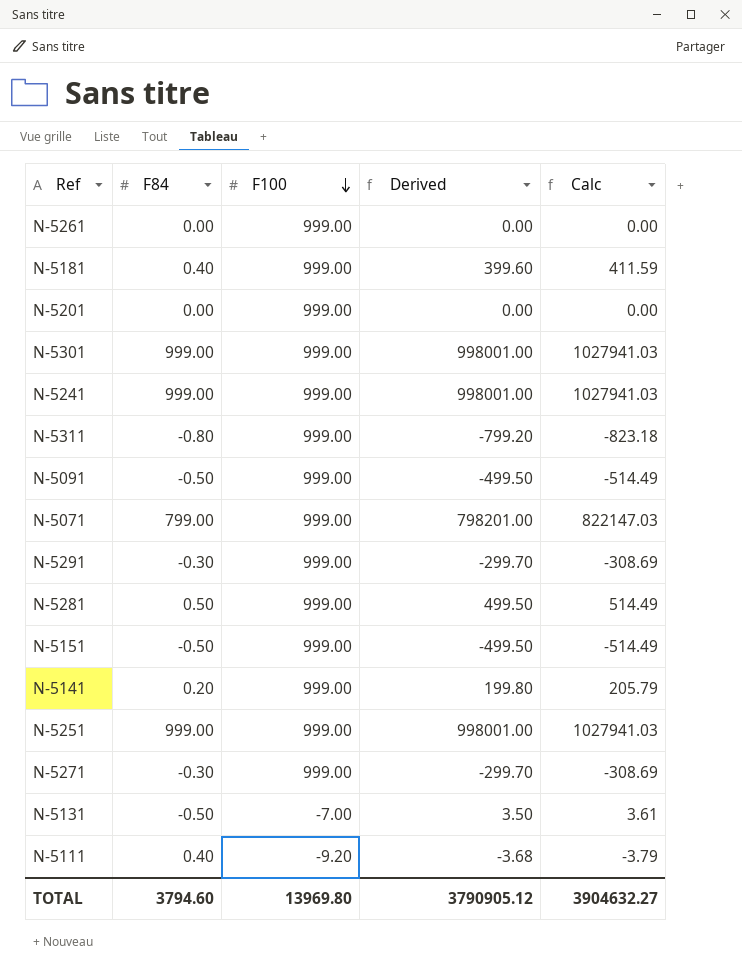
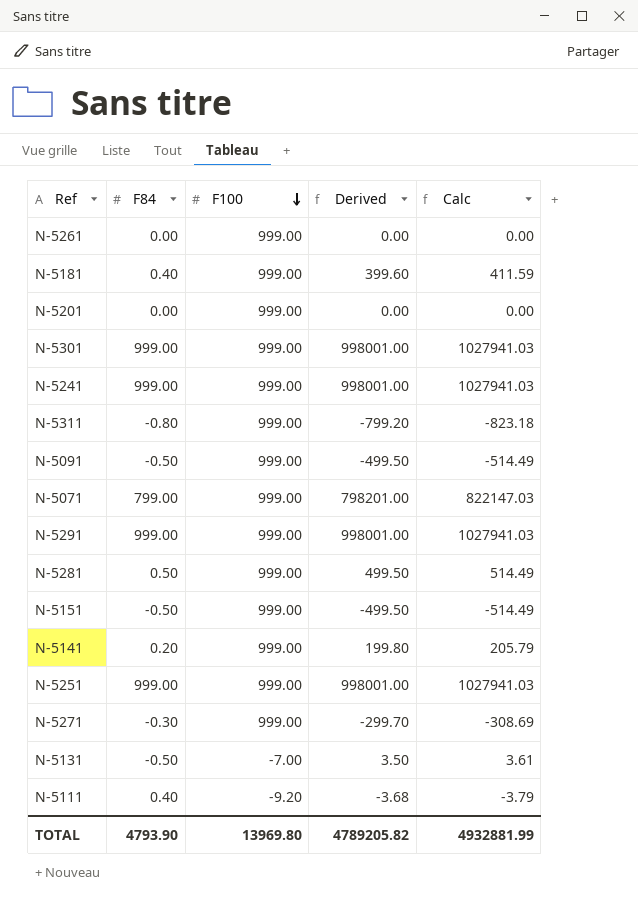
N-5291 | F84: -0.30 -> 999.00
N-5291 | Derived: -299.70 -> 998001.00
N-5291 | Calc: -308.69 -> 1027941.03
TOTAL | F84: 3794.60 -> 4793.90
TOTAL | Derived: 3790905.12 -> 4789205.82
TOTAL | Calc: 3904632.27 -> 4932881.99

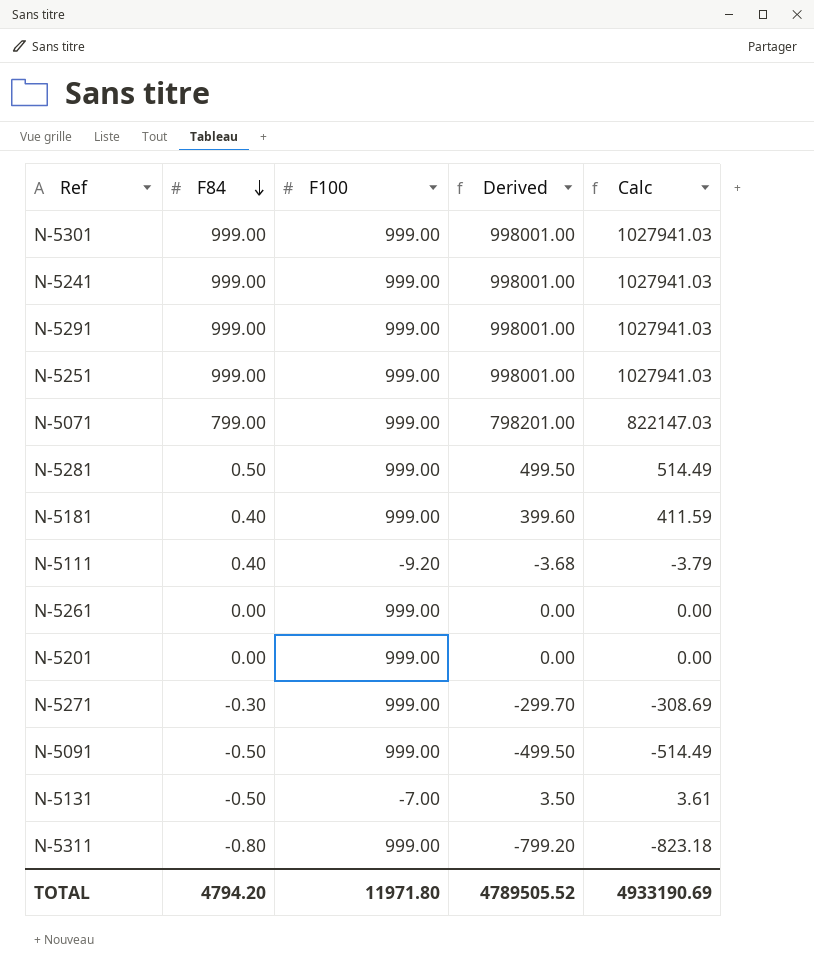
row order: F100 descending -> F84 descending
row N-5151: -0.50 | 999.00 | -499.50 | -514.49 -> none
row N-5141: 0.20 | 999.00 | 199.80 | 205.79 -> none
TOTAL | F84: 4793.90 -> 4794.20
TOTAL | F100: 13969.80 -> 11971.80
TOTAL | Derived: 4789205.82 -> 4789505.52
TOTAL | Calc: 4932881.99 -> 4933190.69

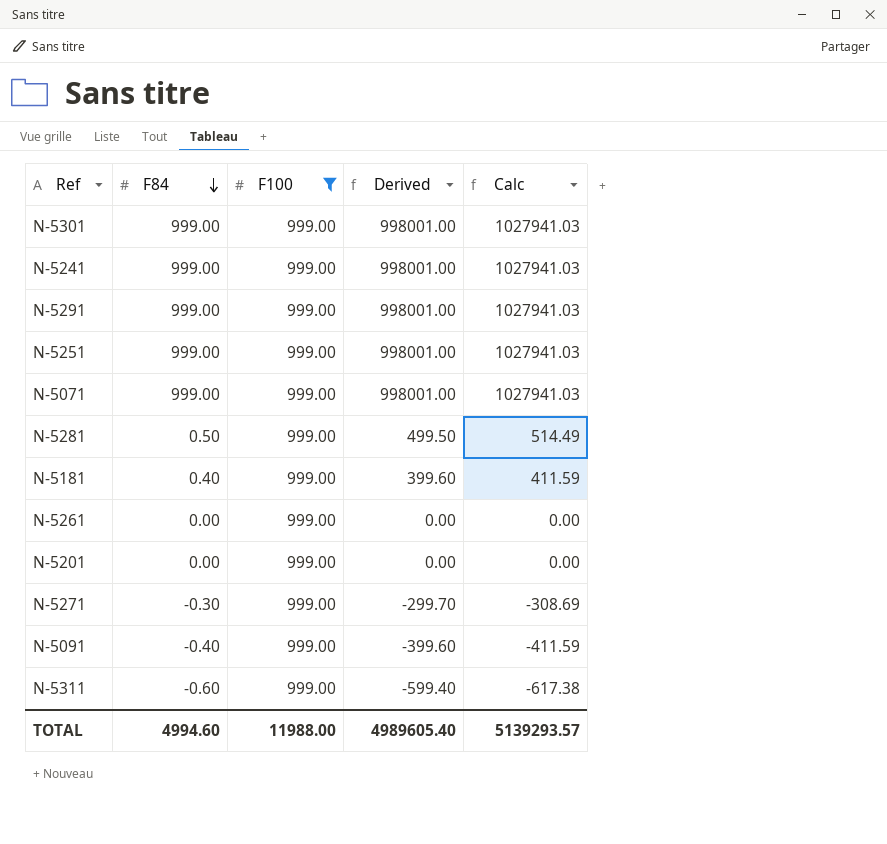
filter: none -> F100 = 999.00
N-5071 | F84: 799.00 -> 999.00
N-5071 | Derived: 798201.00 -> 998001.00
N-5071 | Calc: 822147.03 -> 1027941.03
N-5091 | F84: -0.50 -> -0.40
N-5091 | Derived: -499.50 -> -399.60
N-5091 | Calc: -514.49 -> -411.59
N-5311 | F84: -0.80 -> -0.60
N-5311 | Derived: -799.20 -> -599.40
N-5311 | Calc: -823.18 -> -617.38
TOTAL | F84: 4794.20 -> 4994.60
TOTAL | F100: 11971.80 -> 11988.00
TOTAL | Derived: 4789505.52 -> 4989605.40
TOTAL | Calc: 4933190.69 -> 5139293.57

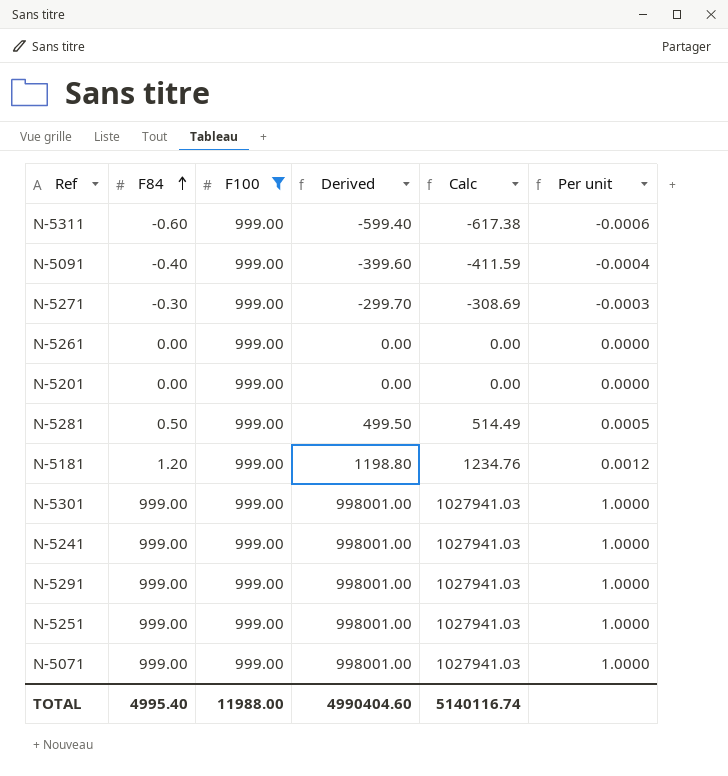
row order: F84 descending -> F84 ascending
column Per unit | formula: none -> [F84] / [F100]
N-5181 | F84: 0.40 -> 1.20
N-5181 | Derived: 399.60 -> 1198.80
N-5181 | Calc: 411.59 -> 1234.76
TOTAL | F84: 4994.60 -> 4995.40
TOTAL | Derived: 4989605.40 -> 4990404.60
TOTAL | Calc: 5139293.57 -> 5140116.74

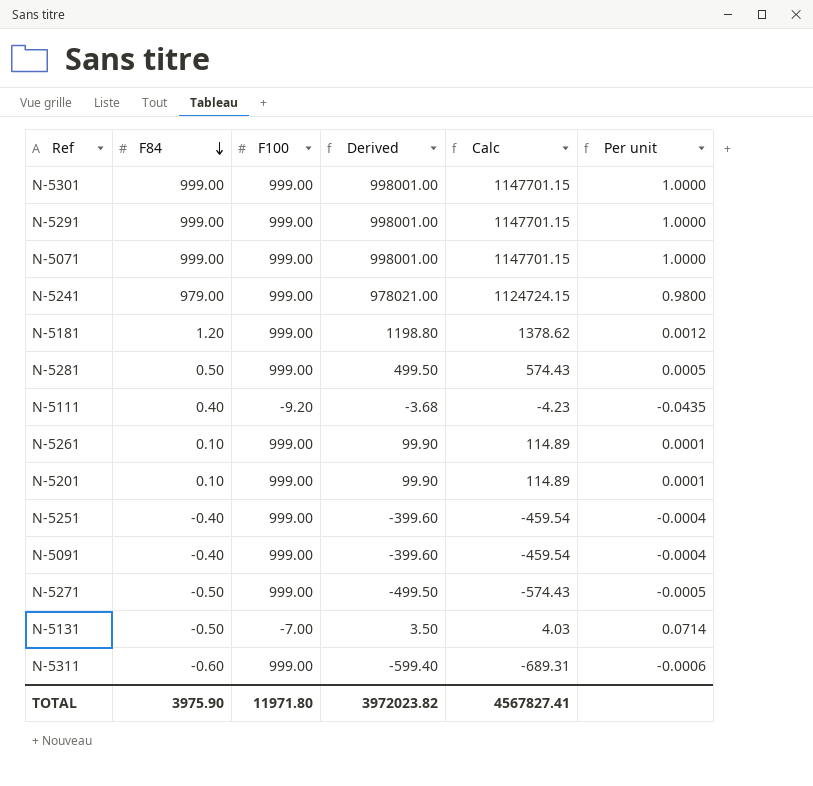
filter: F100 = 999.00 -> none
row order: F84 ascending -> F84 descending
column Calc | formula: [Derived] * 1.03 -> [Derived] * 1.15
N-5241 | F84: 999.00 -> 979.00
N-5241 | Derived: 998001.00 -> 978021.00
N-5241 | Per unit: 1.0000 -> 0.9800
N-5261 | F84: 0.00 -> 0.10
N-5261 | Derived: 0.00 -> 99.90
N-5261 | Per unit: 0.0000 -> 0.0001
N-5201 | F84: 0.00 -> 0.10
N-5201 | Derived: 0.00 -> 99.90
N-5201 | Per unit: 0.0000 -> 0.0001
N-5251 | F84: 999.00 -> -0.40
N-5251 | Derived: 998001.00 -> -399.60
N-5251 | Per unit: 1.0000 -> -0.0004
N-5271 | F84: -0.30 -> -0.50
N-5271 | Derived: -299.70 -> -499.50
N-5271 | Per unit: -0.0003 -> -0.0005
TOTAL | F84: 4995.40 -> 3975.90
TOTAL | F100: 11988.00 -> 11971.80
TOTAL | Derived: 4990404.60 -> 3972023.82
TOTAL | Calc: 5140116.74 -> 4567827.41

